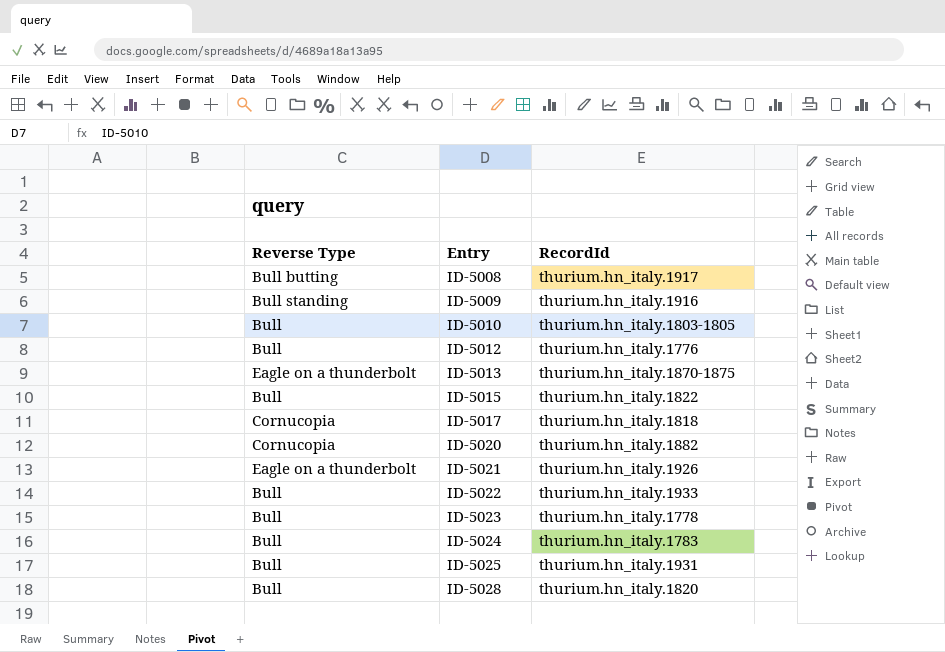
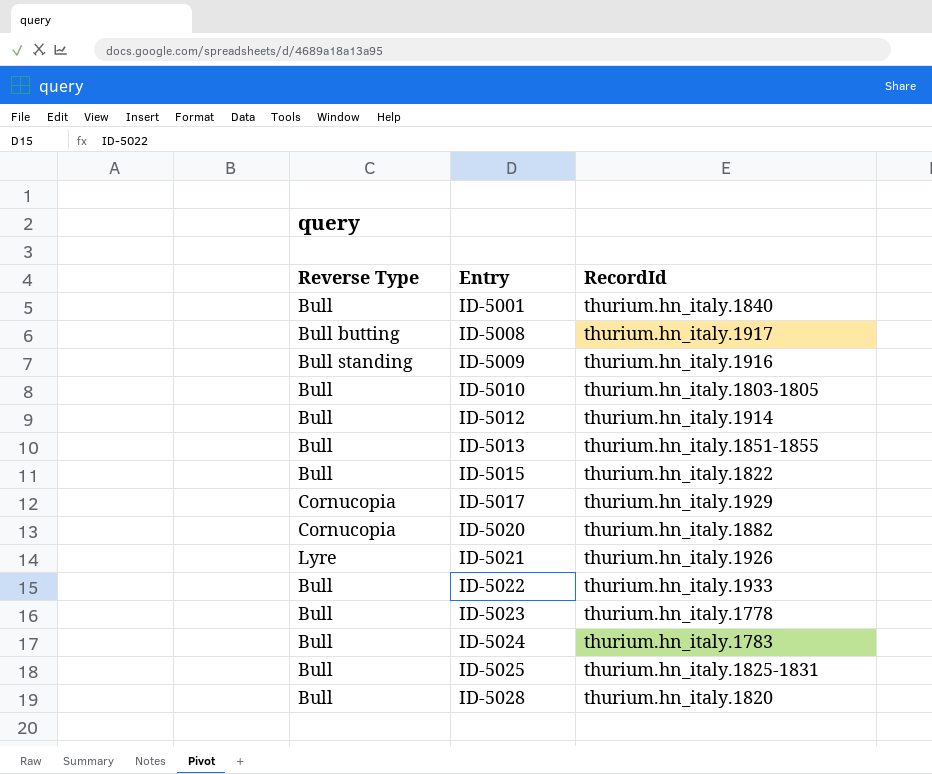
row ID-5001: none -> Bull | thurium.hn_italy.1840
ID-5012 | RecordId: thurium.hn_italy.1776 -> thurium.hn_italy.1914
ID-5013 | Reverse Type: Eagle on a thunderbolt -> Bull
ID-5013 | RecordId: thurium.hn_italy.1870-1875 -> thurium.hn_italy.1851-1855
ID-5017 | RecordId: thurium.hn_italy.1818 -> thurium.hn_italy.1929
ID-5021 | Reverse Type: Eagle on a thunderbolt -> Lyre
ID-5025 | RecordId: thurium.hn_italy.1931 -> thurium.hn_italy.1825-1831

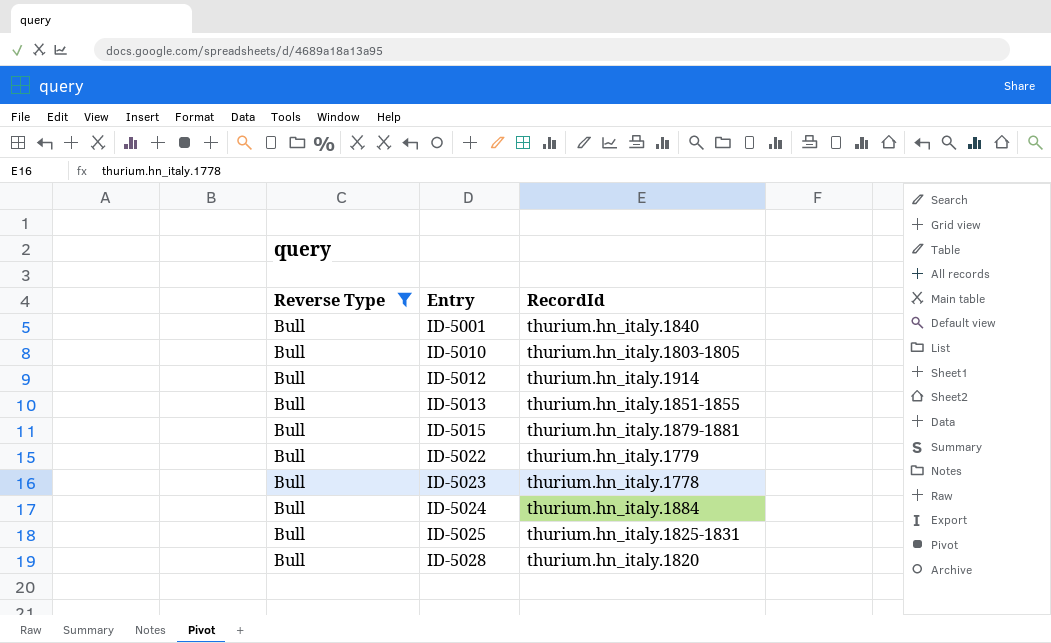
filter: none -> Reverse Type = Bull
ID-5015 | RecordId: thurium.hn_italy.1822 -> thurium.hn_italy.1879-1881
ID-5022 | RecordId: thurium.hn_italy.1933 -> thurium.hn_italy.1779
ID-5024 | RecordId: thurium.hn_italy.1783 -> thurium.hn_italy.1884

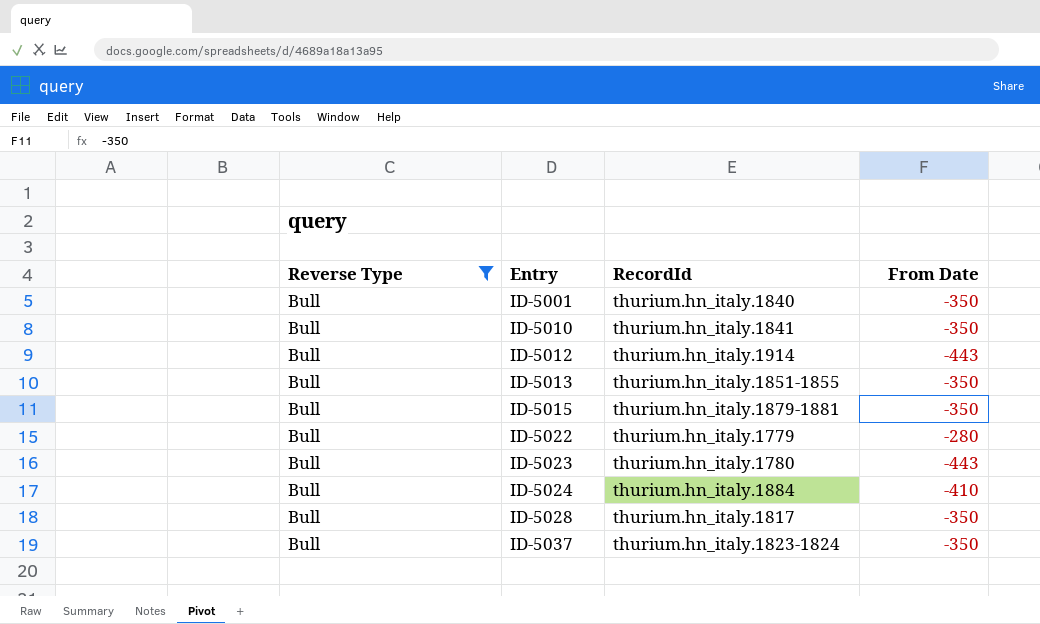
column From Date | position: none -> 4
row ID-5025: Bull | thurium.hn_italy.1825-1831 -> none
ID-5010 | RecordId: thurium.hn_italy.1803-1805 -> thurium.hn_italy.1841
ID-5023 | RecordId: thurium.hn_italy.1778 -> thurium.hn_italy.1780
ID-5028 | RecordId: thurium.hn_italy.1820 -> thurium.hn_italy.1817
row ID-5037: none -> Bull | thurium.hn_italy.1823-1824 | -350

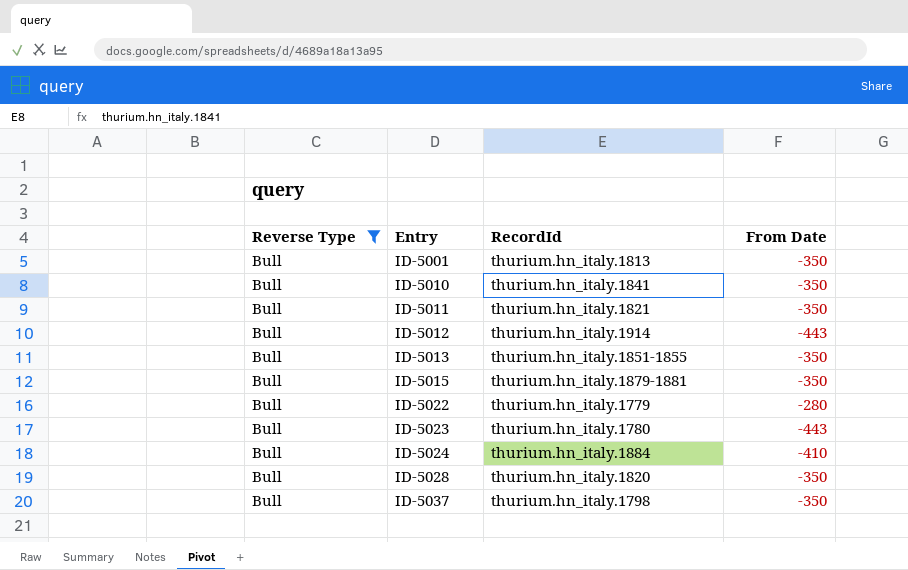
ID-5001 | RecordId: thurium.hn_italy.1840 -> thurium.hn_italy.1813
row ID-5011: none -> Bull | thurium.hn_italy.1821 | -350
ID-5028 | RecordId: thurium.hn_italy.1817 -> thurium.hn_italy.1820
ID-5037 | RecordId: thurium.hn_italy.1823-1824 -> thurium.hn_italy.1798

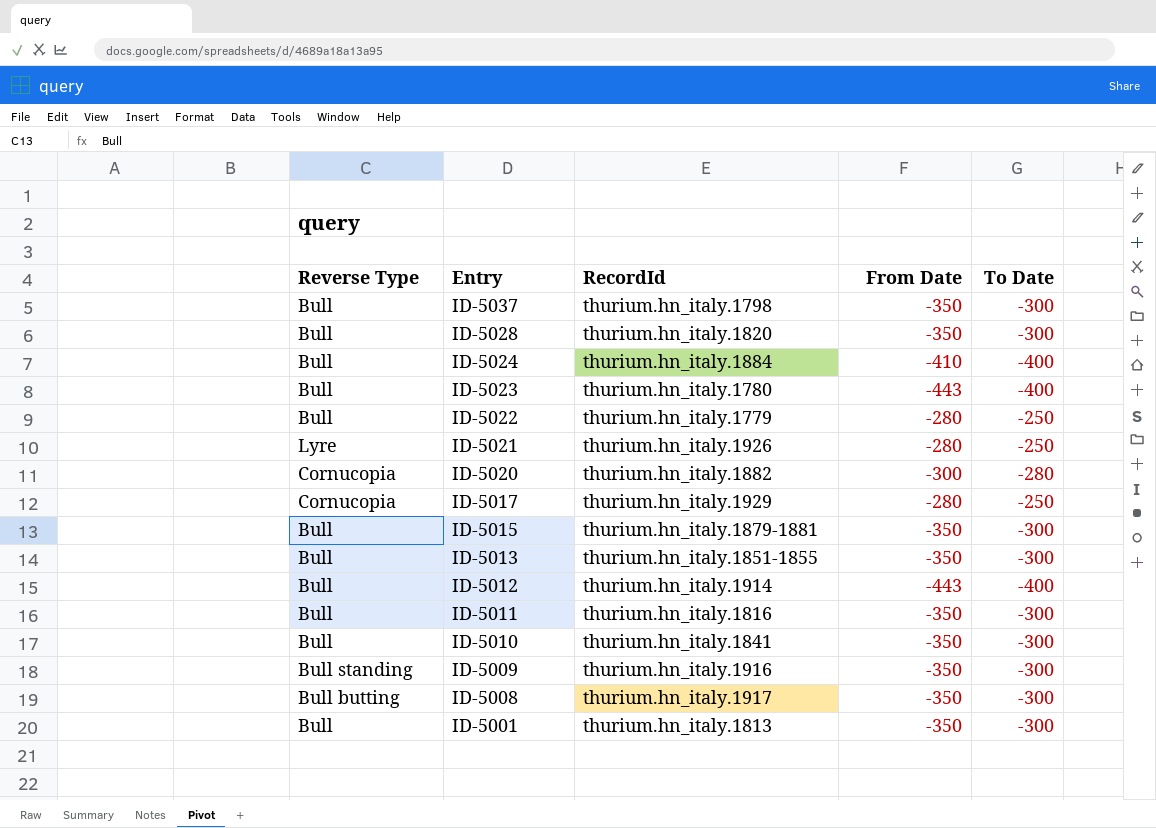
filter: Reverse Type = Bull -> none
row order: Entry ascending -> Entry descending
column To Date | position: none -> 5
ID-5011 | RecordId: thurium.hn_italy.1821 -> thurium.hn_italy.1816

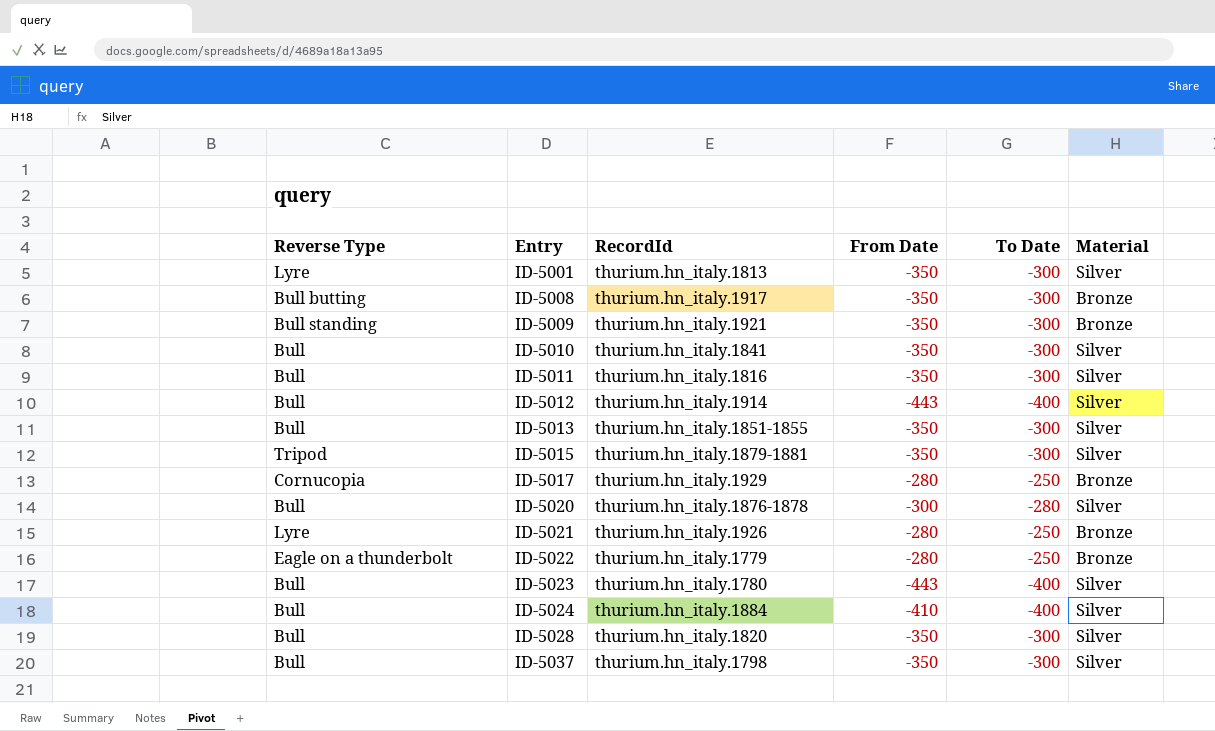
row order: Entry descending -> Entry ascending
column Material | position: none -> 6
ID-5001 | Reverse Type: Bull -> Lyre
ID-5009 | RecordId: thurium.hn_italy.1916 -> thurium.hn_italy.1921
ID-5015 | Reverse Type: Bull -> Tripod
ID-5020 | Reverse Type: Cornucopia -> Bull
ID-5020 | RecordId: thurium.hn_italy.1882 -> thurium.hn_italy.1876-1878
ID-5022 | Reverse Type: Bull -> Eagle on a thunderbolt

